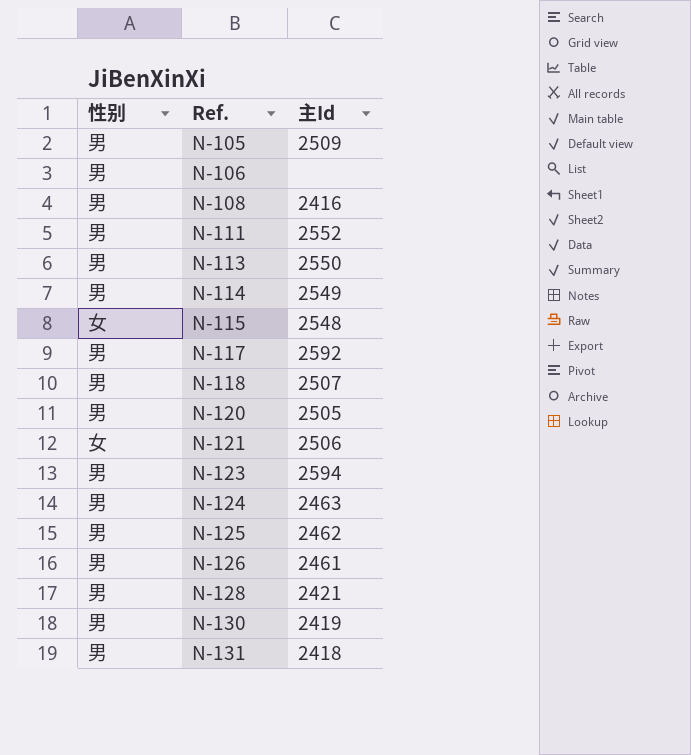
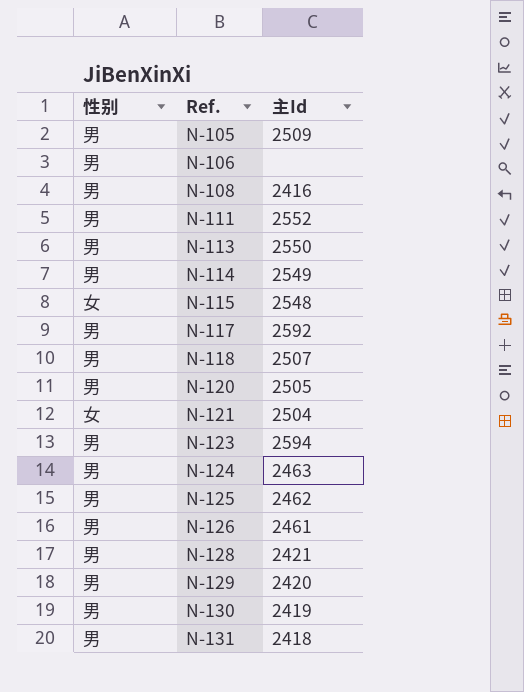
N-121 | 主Id: 2506 -> 2504
row N-129: none -> 男 | 2420

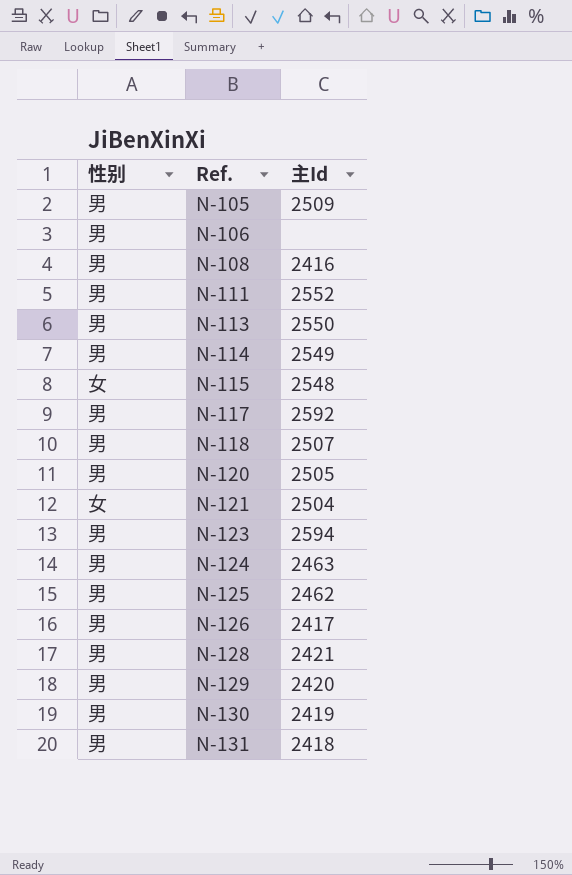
N-126 | 主Id: 2461 -> 2417

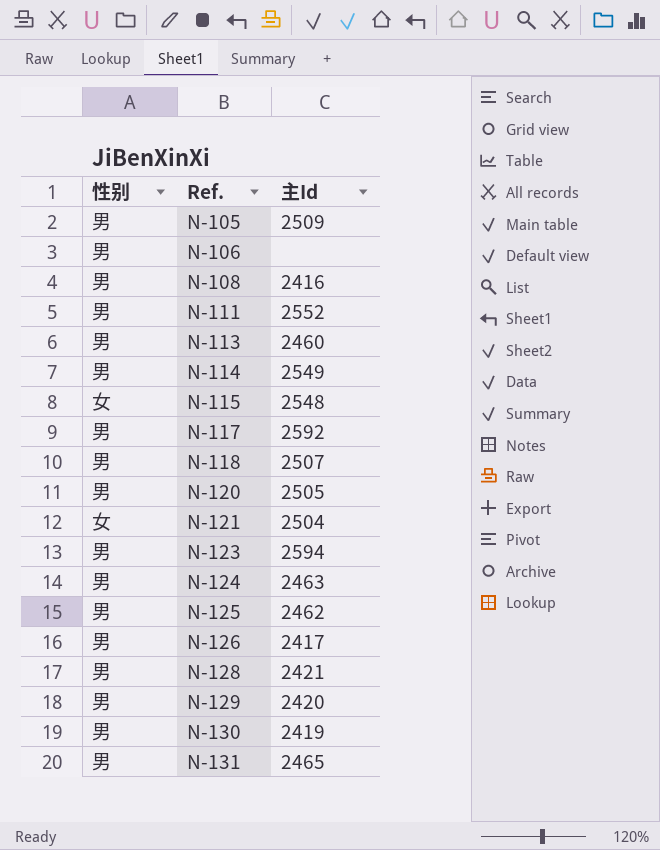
N-113 | 主Id: 2550 -> 2460
N-131 | 主Id: 2418 -> 2465

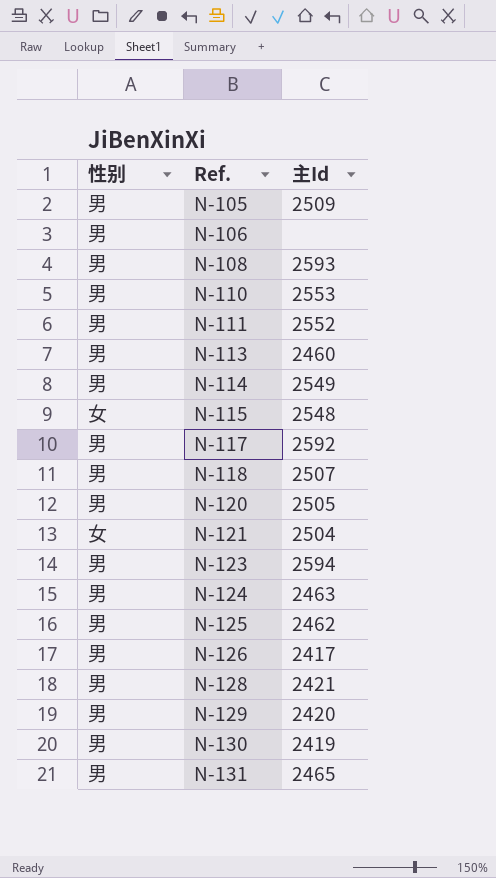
N-108 | 主Id: 2416 -> 2593
row N-110: none -> 男 | 2553

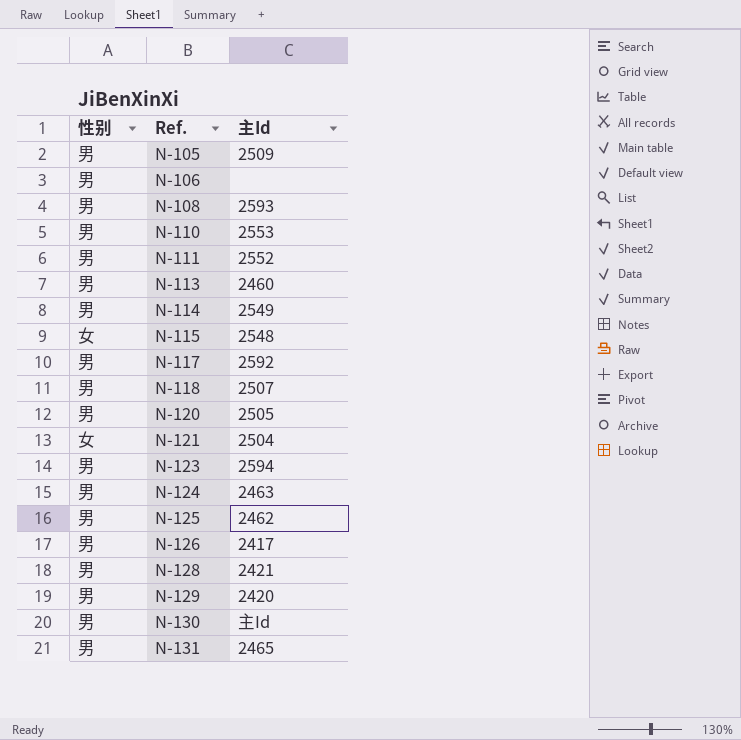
N-130 | 主Id: 2419 -> 主Id

